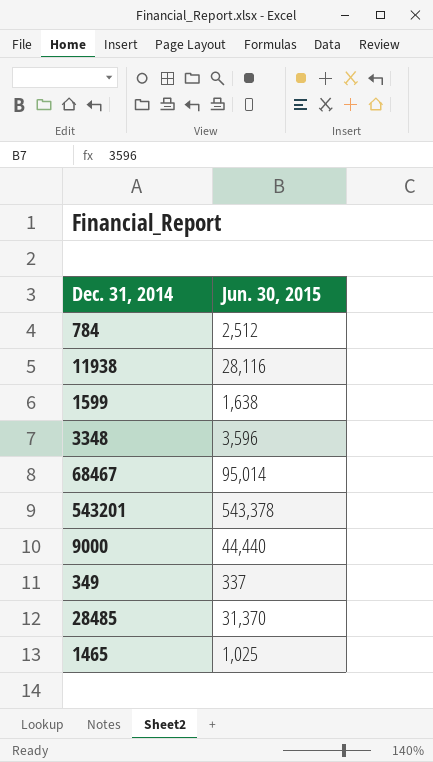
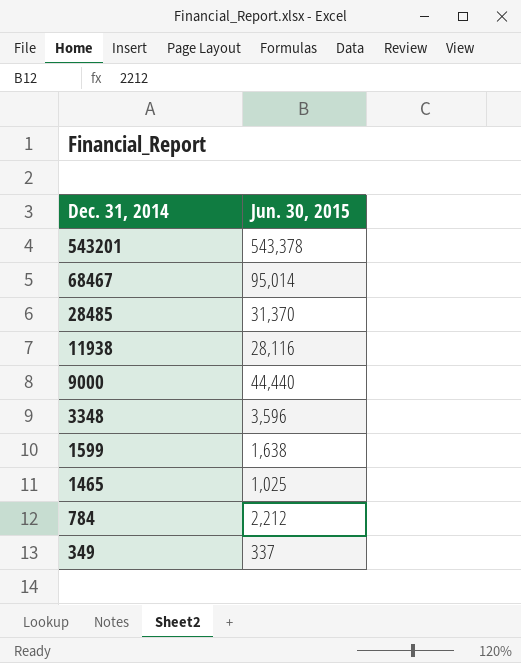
row order: none -> Dec. 31, 2014 descending
784 | Jun. 30, 2015: 2,512 -> 2,212

